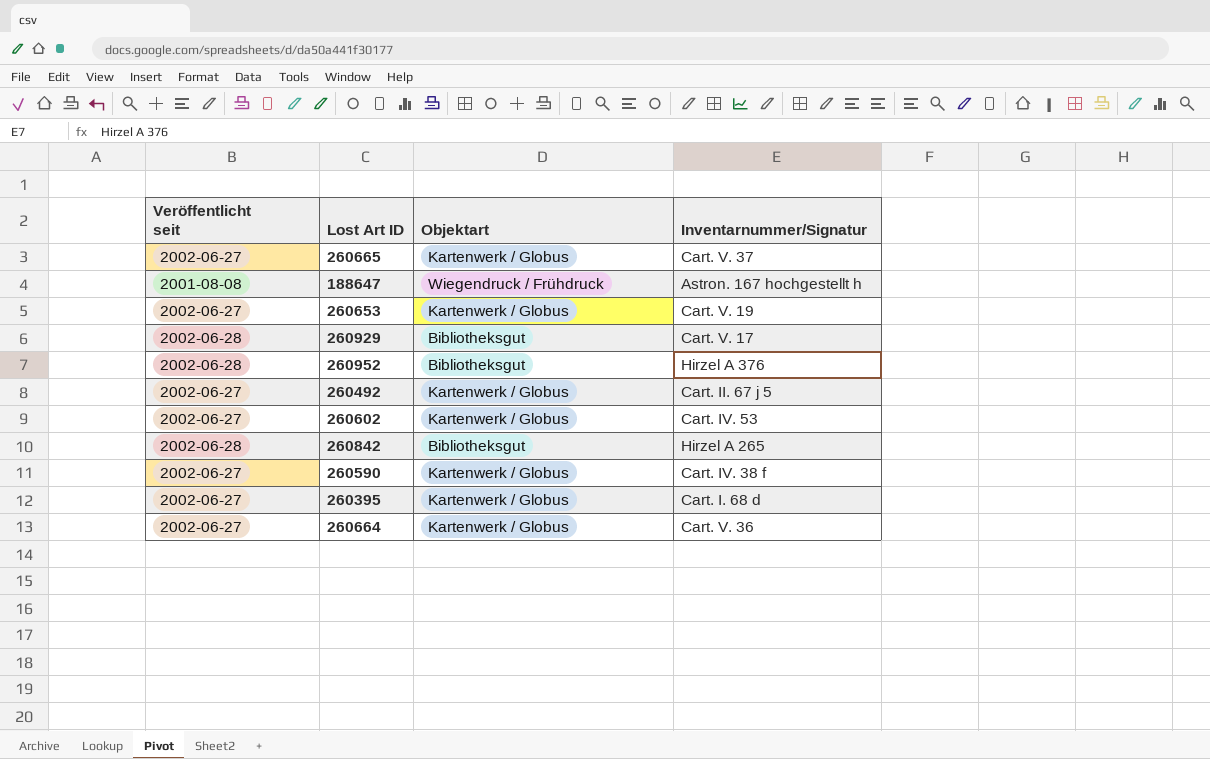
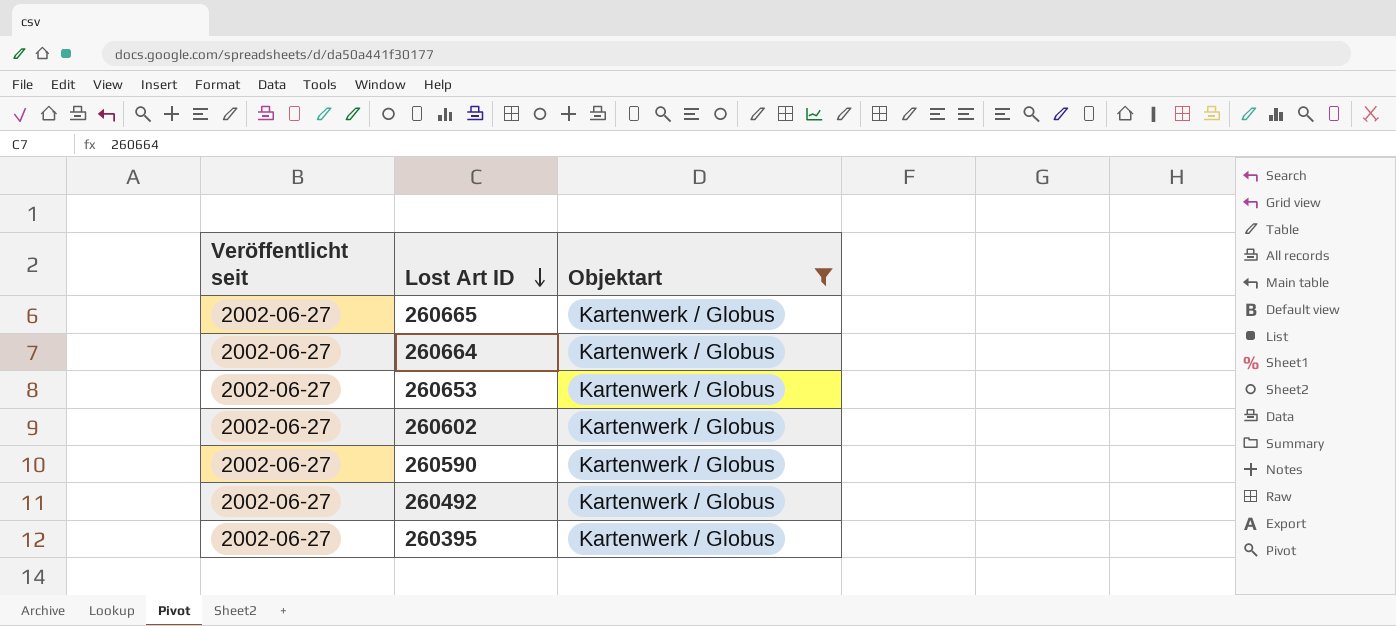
filter: none -> Objektart = Kartenwerk / Globus
row order: none -> Lost Art ID descending
column Inventarnummer/Signatur | position: 4 -> none

